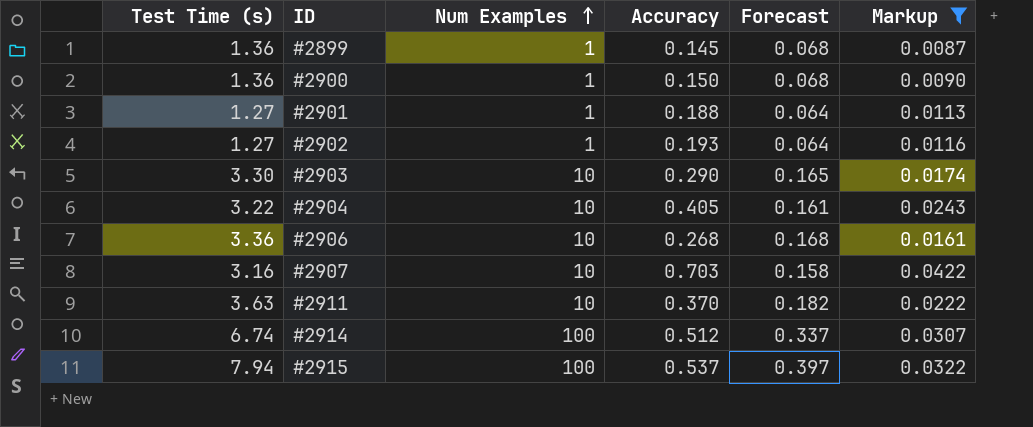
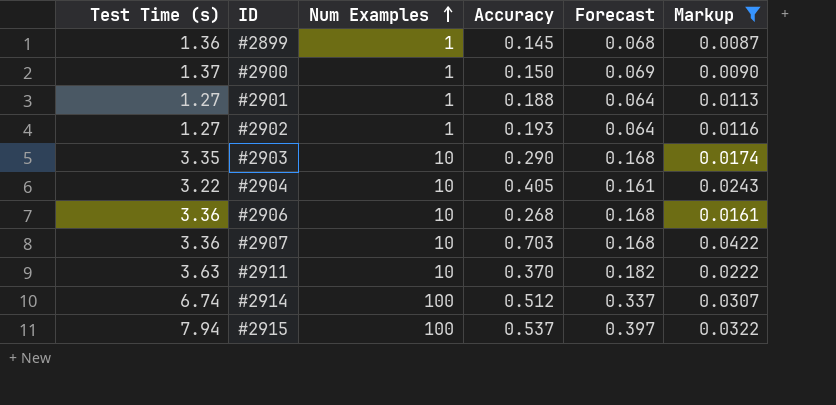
#2900 | Test Time (s): 1.36 -> 1.37
#2900 | Forecast: 0.068 -> 0.069
#2903 | Test Time (s): 3.30 -> 3.35
#2903 | Forecast: 0.165 -> 0.168
#2907 | Test Time (s): 3.16 -> 3.36
#2907 | Forecast: 0.158 -> 0.168

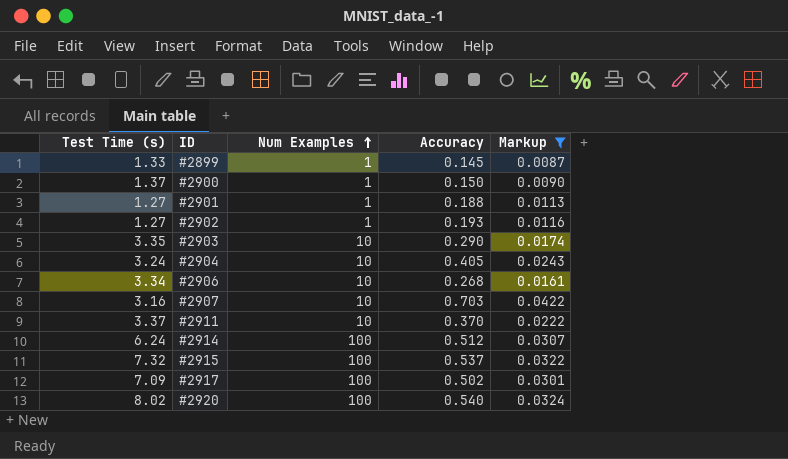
column Forecast | formula: [Test Time (s)] * 0.05 -> none
#2899 | Test Time (s): 1.36 -> 1.33
#2904 | Test Time (s): 3.22 -> 3.24
#2906 | Test Time (s): 3.36 -> 3.34
#2907 | Test Time (s): 3.36 -> 3.16
#2911 | Test Time (s): 3.63 -> 3.37
#2914 | Test Time (s): 6.74 -> 6.24
#2915 | Test Time (s): 7.94 -> 7.32
row #2917: none -> 7.09 | 100 | 0.502 | 0.0301
row #2920: none -> 8.02 | 100 | 0.540 | 0.0324

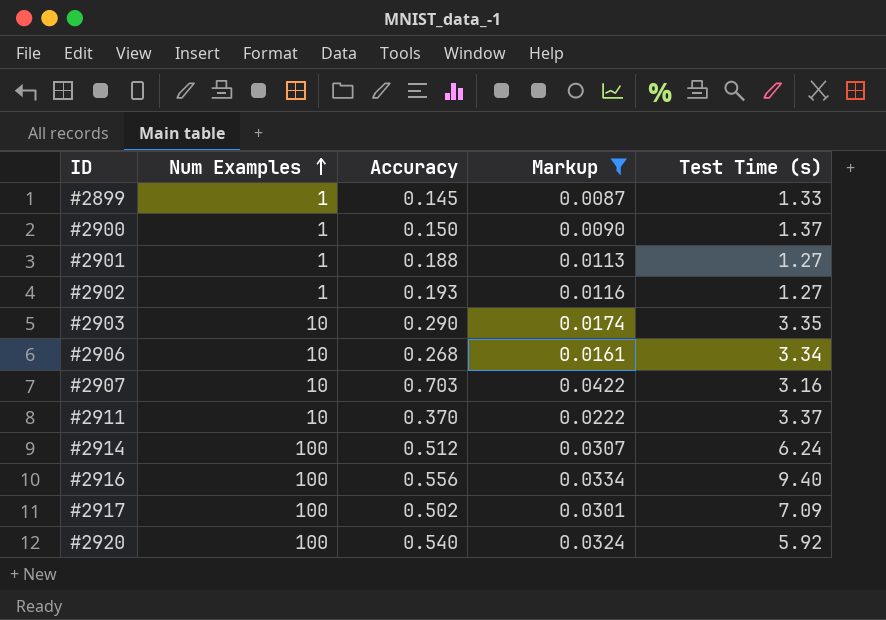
column Test Time (s) | position: 1 -> 5
row #2904: 3.24 | 10 | 0.405 | 0.0243 -> none
row #2915: 7.32 | 100 | 0.537 | 0.0322 -> none
row #2916: none -> 100 | 0.556 | 0.0334 | 9.40
#2920 | Test Time (s): 8.02 -> 5.92

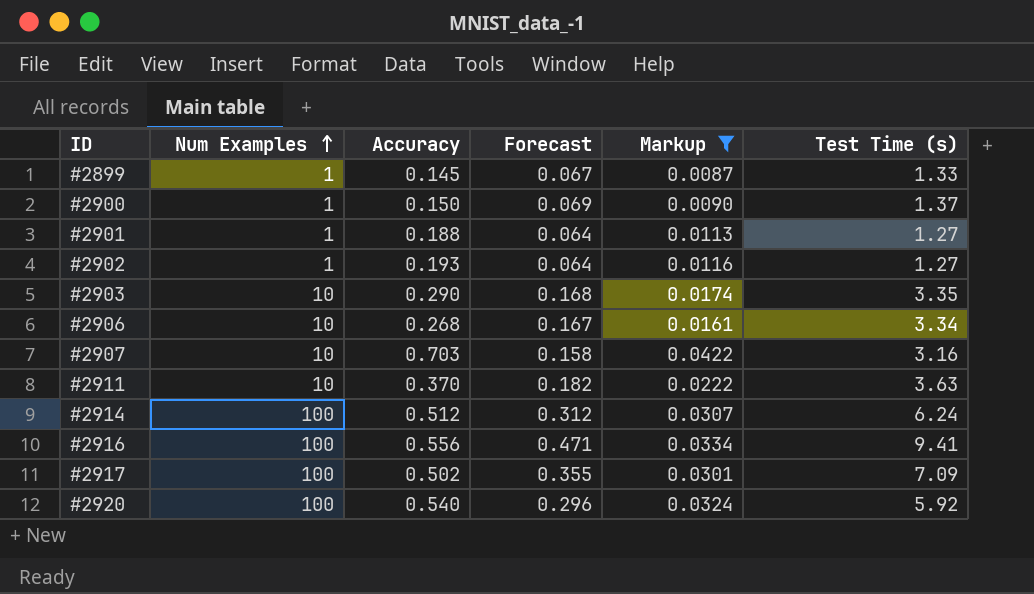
column Forecast | formula: none -> [Test Time (s)] * 0.05
#2911 | Test Time (s): 3.37 -> 3.63
#2916 | Test Time (s): 9.40 -> 9.41

